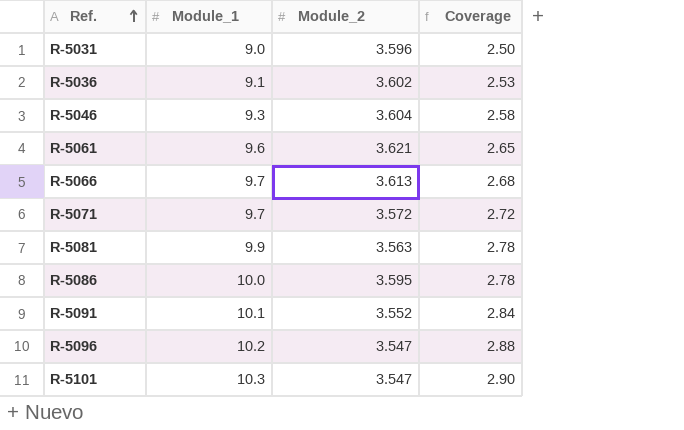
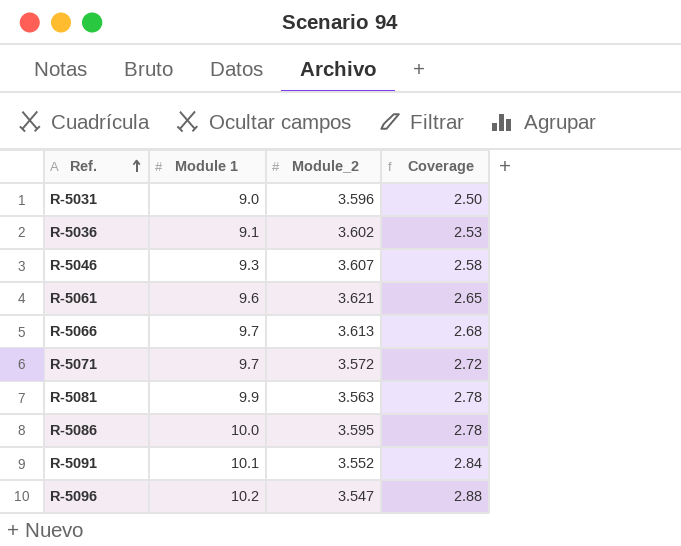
column name: Module_1 -> Module 1
row R-5101: 10.3 | 3.547 | 2.90 -> none
R-5046 | Module_2: 3.604 -> 3.607

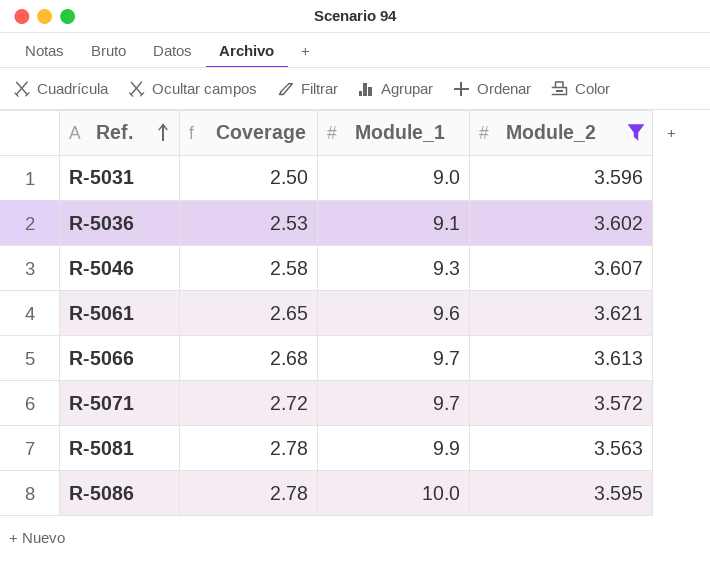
filter: none -> Module_2 >= 3.563
column Coverage | position: 4 -> 2
column name: Module 1 -> Module_1

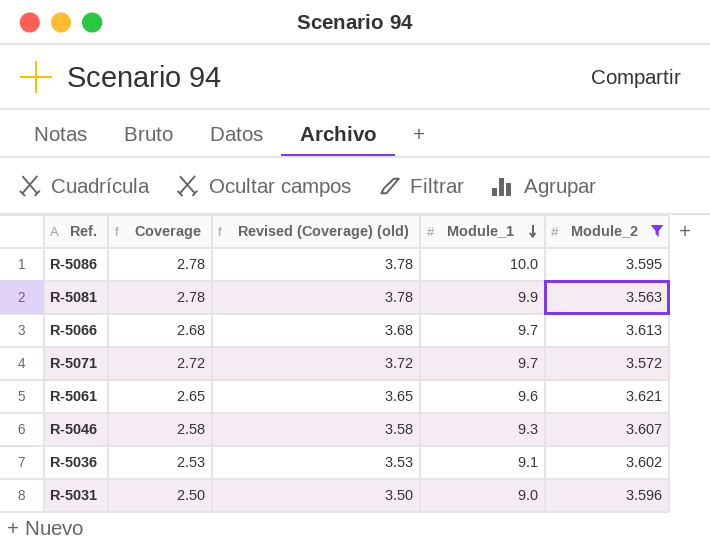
row order: Ref. ascending -> Module_1 descending
column Revised (Coverage) (old) | formula: none -> [Coverage] + 1

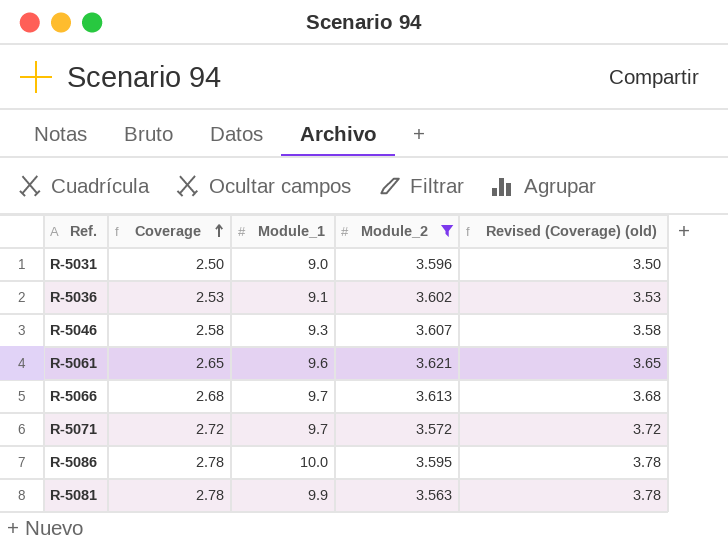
row order: Module_1 descending -> Coverage ascending
column Revised (Coverage) (old) | position: 3 -> 5

